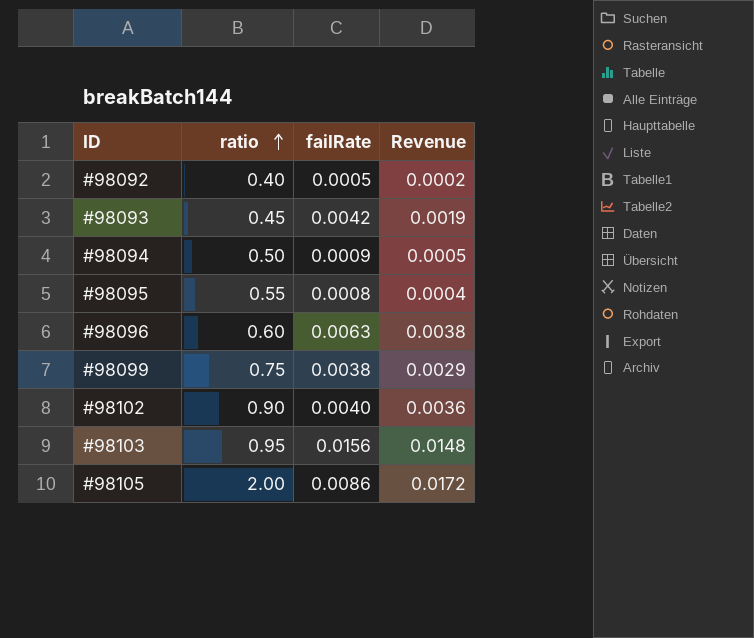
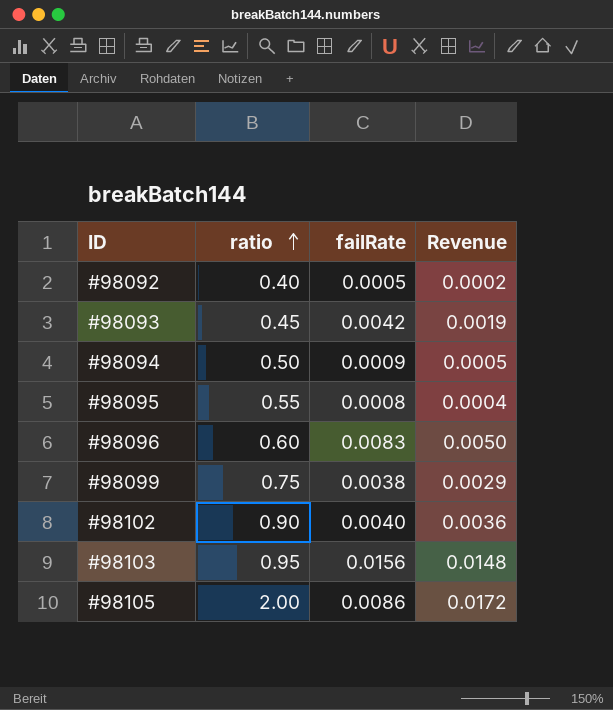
#98096 | failRate: 0.0063 -> 0.0083
#98096 | Revenue: 0.0038 -> 0.0050

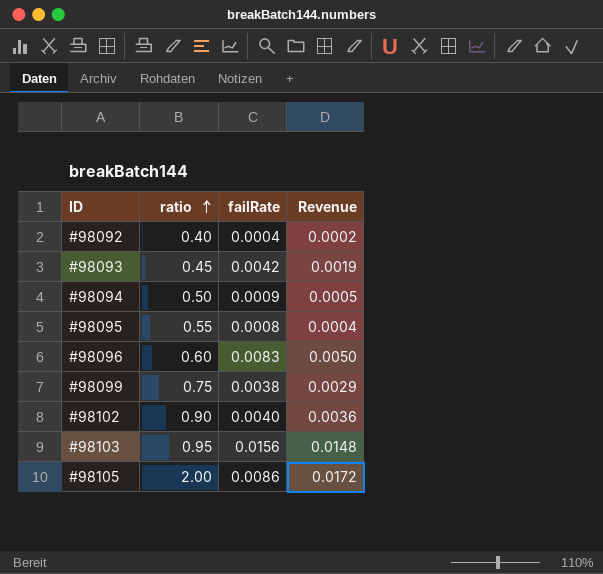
#98092 | failRate: 0.0005 -> 0.0004

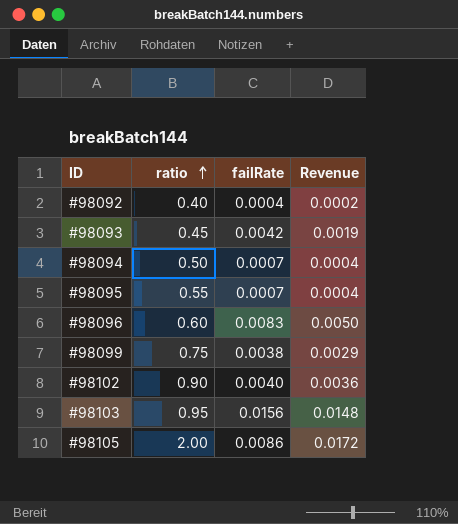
#98094 | failRate: 0.0009 -> 0.0007
#98094 | Revenue: 0.0005 -> 0.0004
#98095 | failRate: 0.0008 -> 0.0007

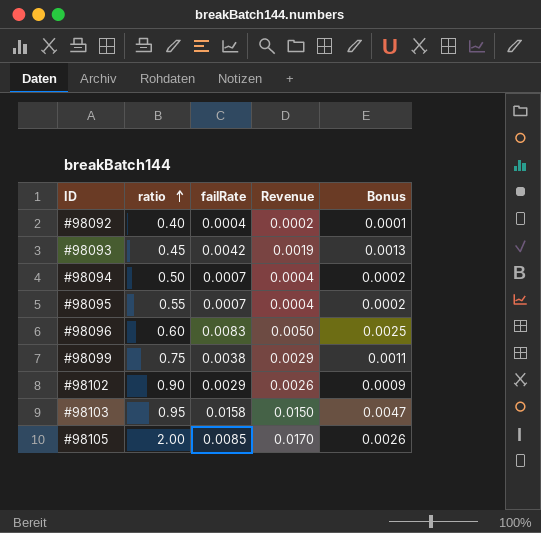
column Bonus | formula: none -> [failRate] * 0.3
#98102 | failRate: 0.0040 -> 0.0029
#98102 | Revenue: 0.0036 -> 0.0026
#98103 | failRate: 0.0156 -> 0.0158
#98103 | Revenue: 0.0148 -> 0.0150
#98105 | failRate: 0.0086 -> 0.0085
#98105 | Revenue: 0.0172 -> 0.0170

